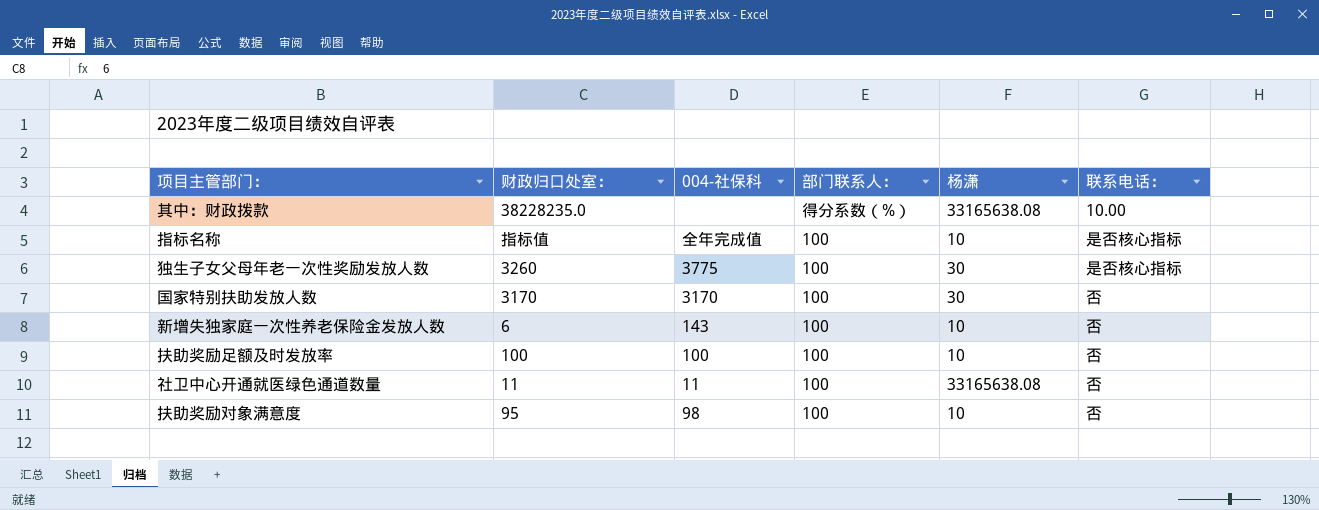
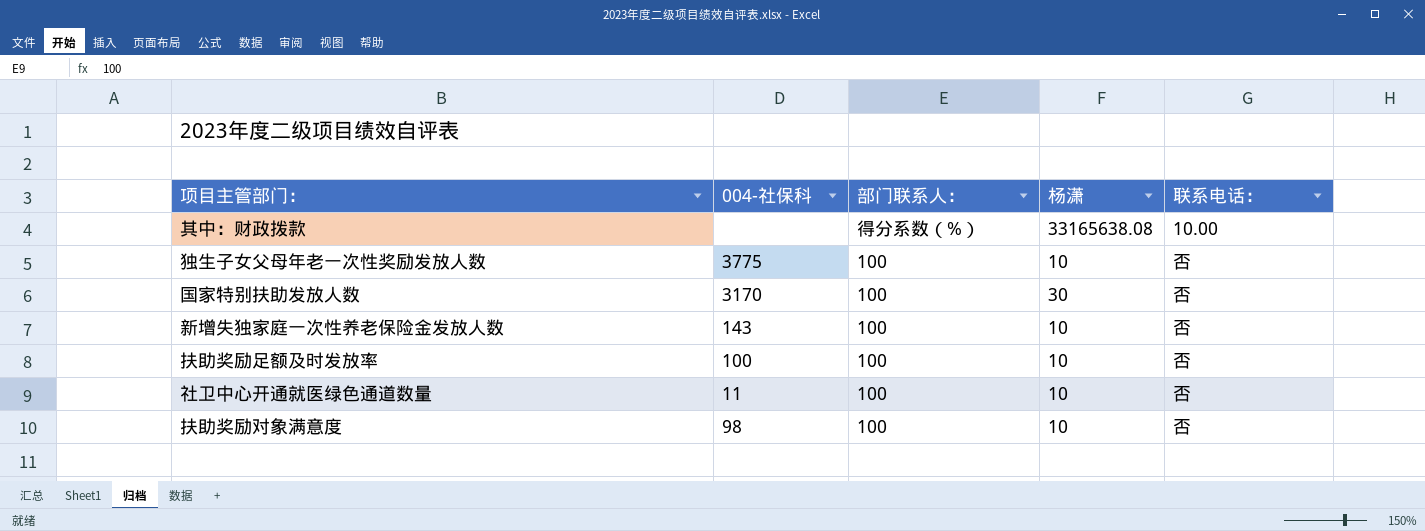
column 财政归口处室： | position: 2 -> none
row 指标名称: 指标值 | 全年完成值 | 100 | 10 | 是否核心指标 -> none
独生子女父母年老一次性奖励发放人数 | 杨潇: 30 -> 10
独生子女父母年老一次性奖励发放人数 | 联系电话：: 是否核心指标 -> 否
社卫中心开通就医绿色通道数量 | 杨潇: 33165638.08 -> 10

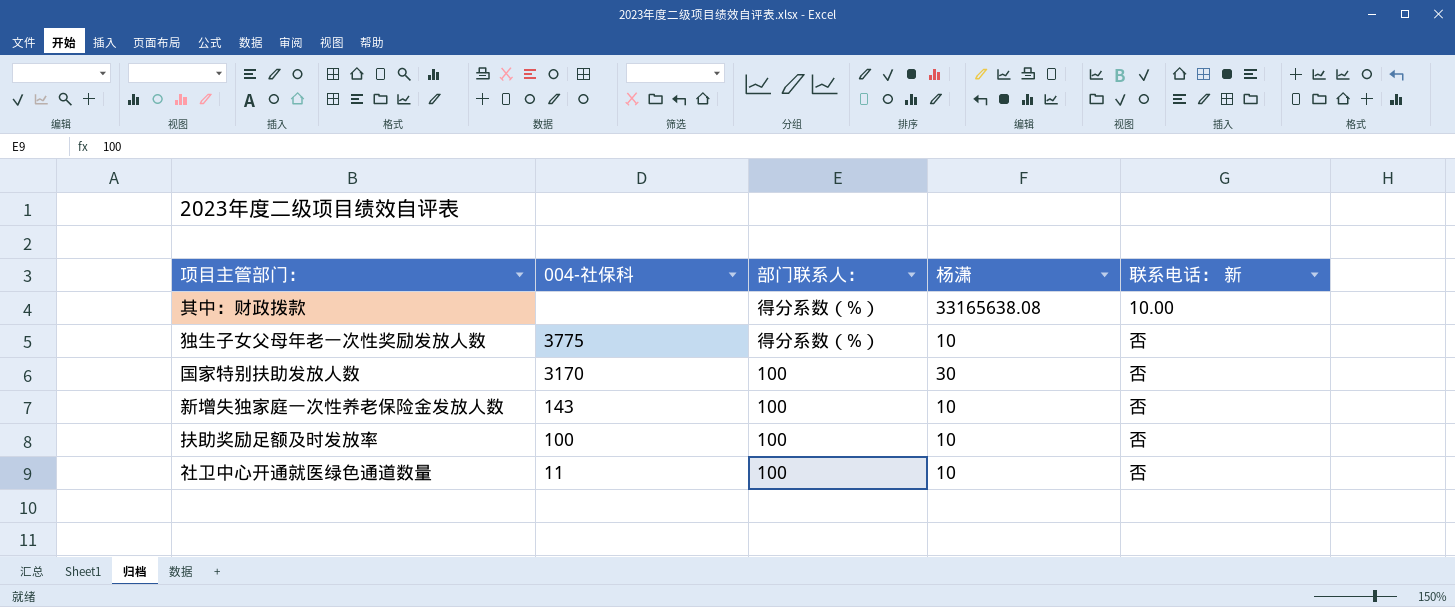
column name: 联系电话： -> 联系电话： 新
row 扶助奖励对象满意度: 98 | 100 | 10 | 否 -> none
独生子女父母年老一次性奖励发放人数 | 部门联系人：: 100 -> 得分系数（%）

